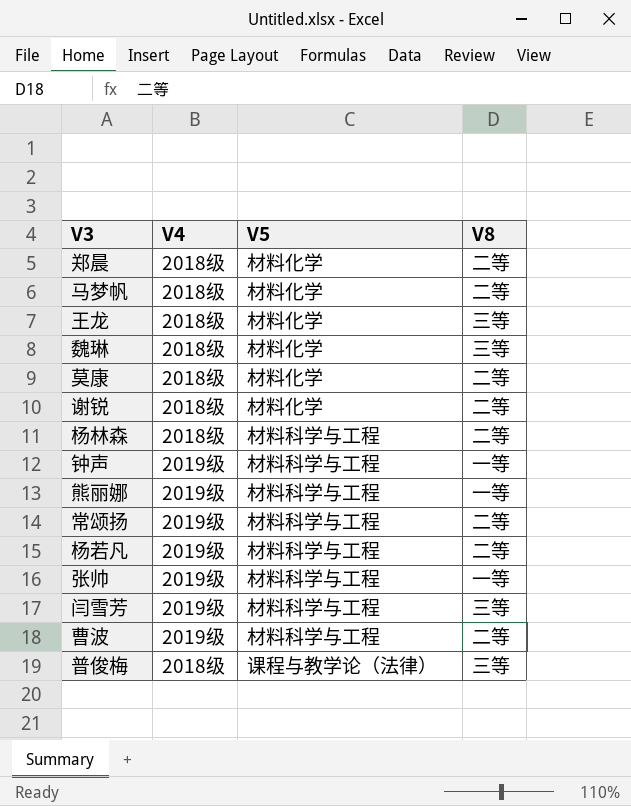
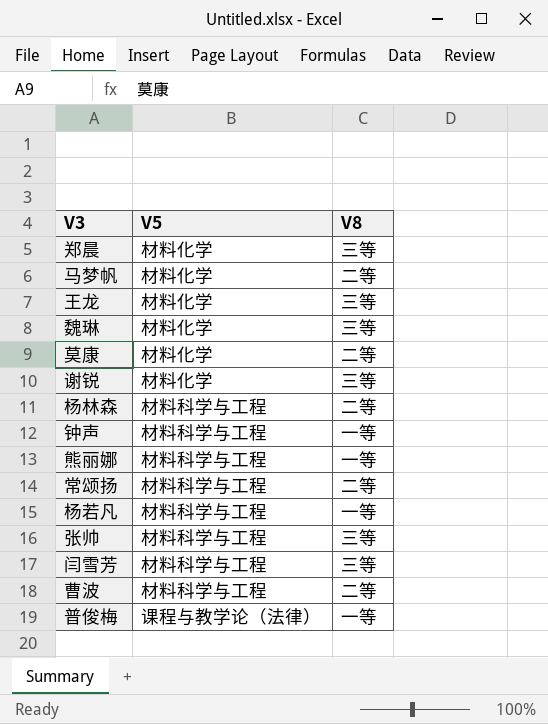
column V4 | position: 2 -> none
郑晨 | V8: 二等 -> 三等
谢锐 | V8: 二等 -> 三等
杨若凡 | V8: 二等 -> 一等
张帅 | V8: 一等 -> 三等
普俊梅 | V8: 三等 -> 一等

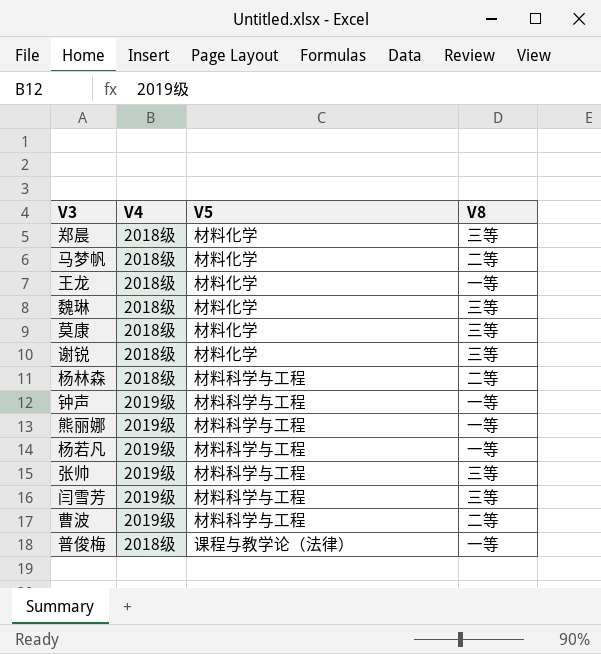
column V4 | position: none -> 2
row 常颂扬: 材料科学与工程 | 二等 -> none
王龙 | V8: 三等 -> 一等
莫康 | V8: 二等 -> 三等

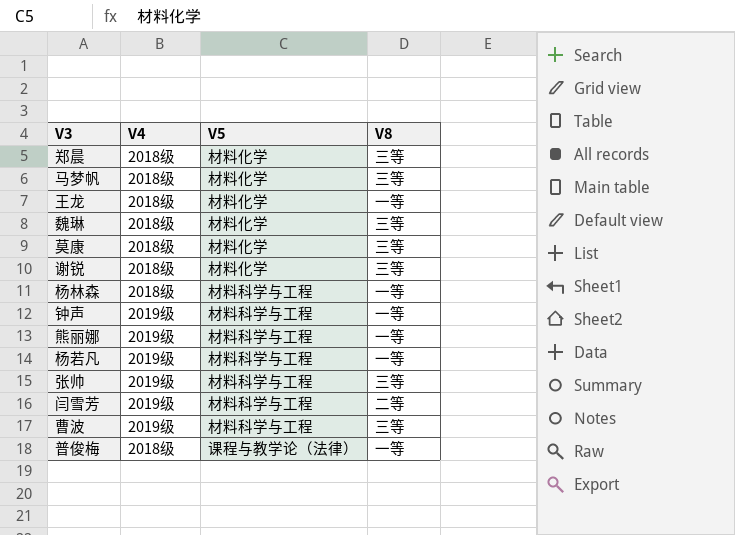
马梦帆 | V8: 二等 -> 三等
杨林森 | V8: 二等 -> 一等
闫雪芳 | V8: 三等 -> 二等
曹波 | V8: 二等 -> 三等

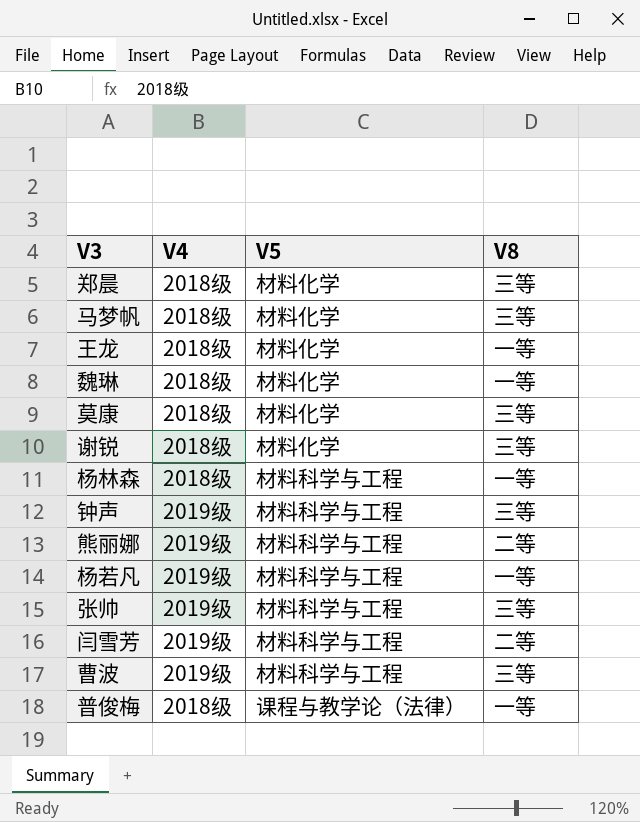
魏琳 | V8: 三等 -> 一等
钟声 | V8: 一等 -> 三等
熊丽娜 | V8: 一等 -> 二等

